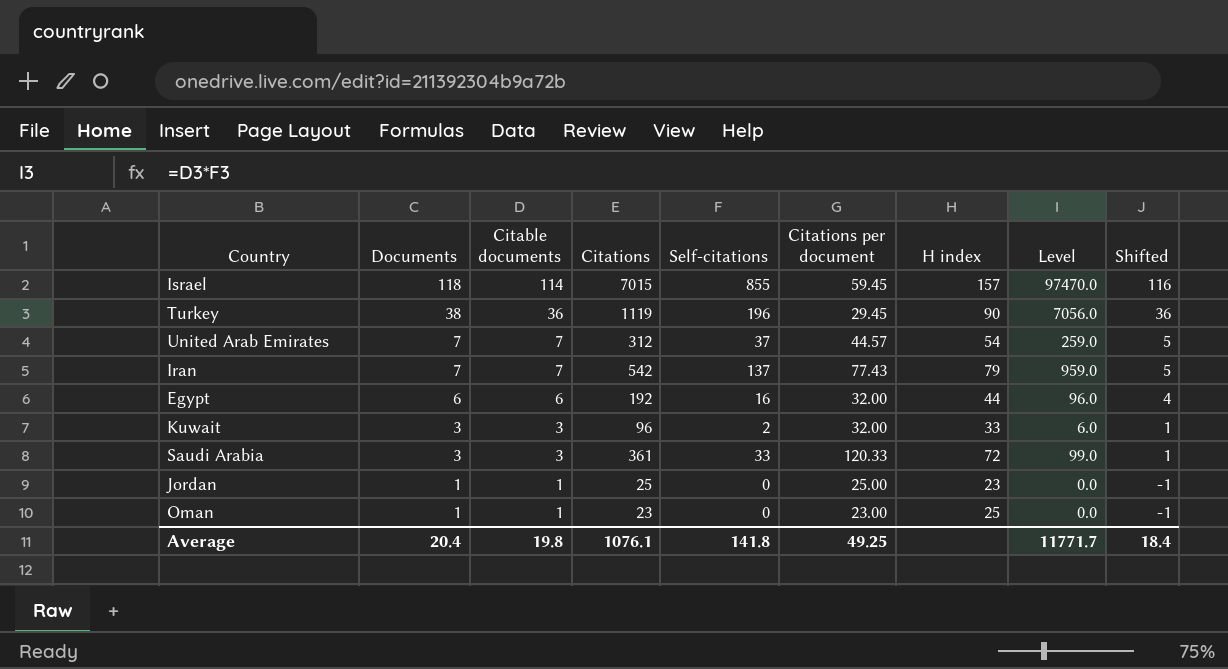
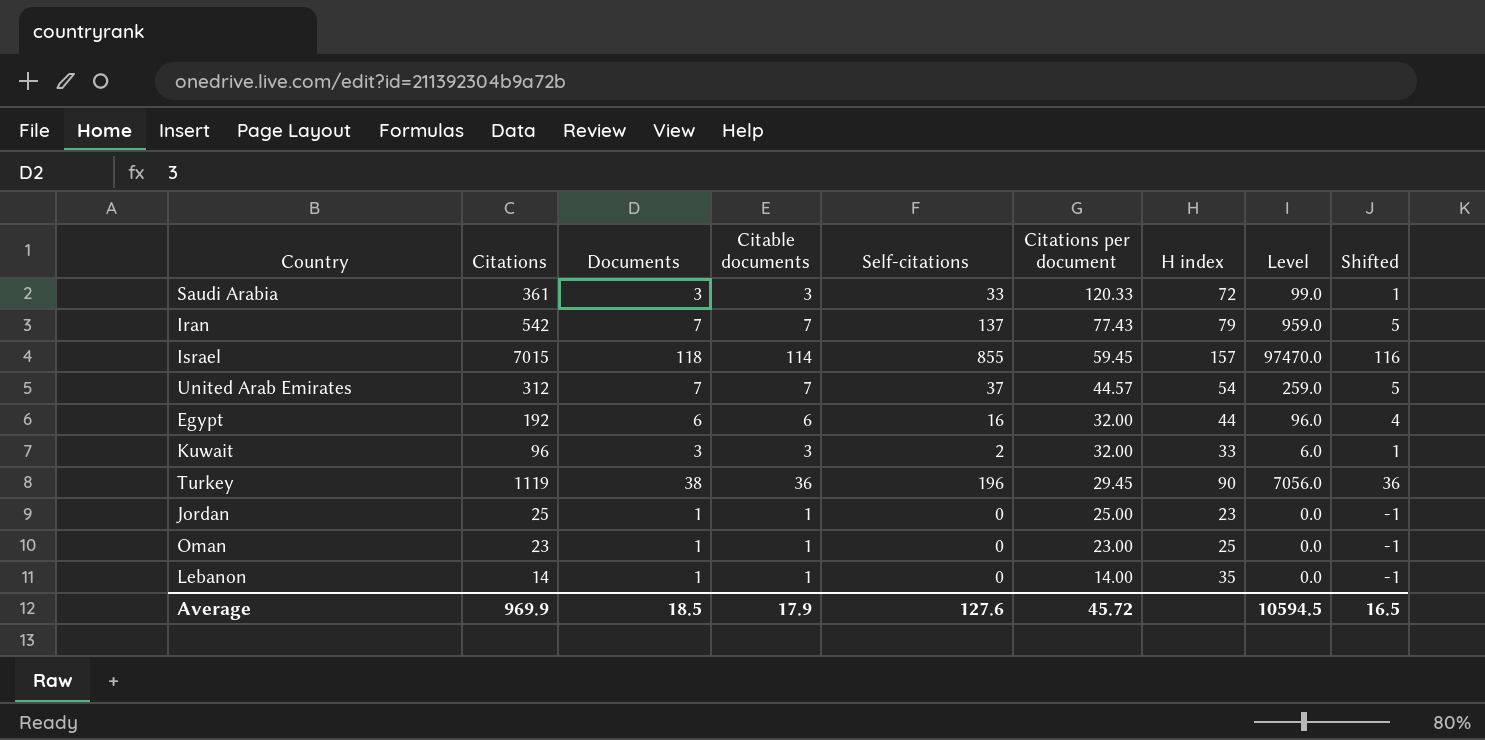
row order: Documents descending -> Citations per document descending
column Citations | position: 4 -> 2
row Lebanon: none -> 14 | 1 | 1 | 0 | 14.00 | 35 | 0.0 | -1
Average | Citations: 1076.1 -> 969.9
Average | Documents: 20.4 -> 18.5
Average | Citable documents: 19.8 -> 17.9
Average | Self-citations: 141.8 -> 127.6
Average | Citations per document: 49.25 -> 45.72
Average | Level: 11771.7 -> 10594.5
Average | Shifted: 18.4 -> 16.5

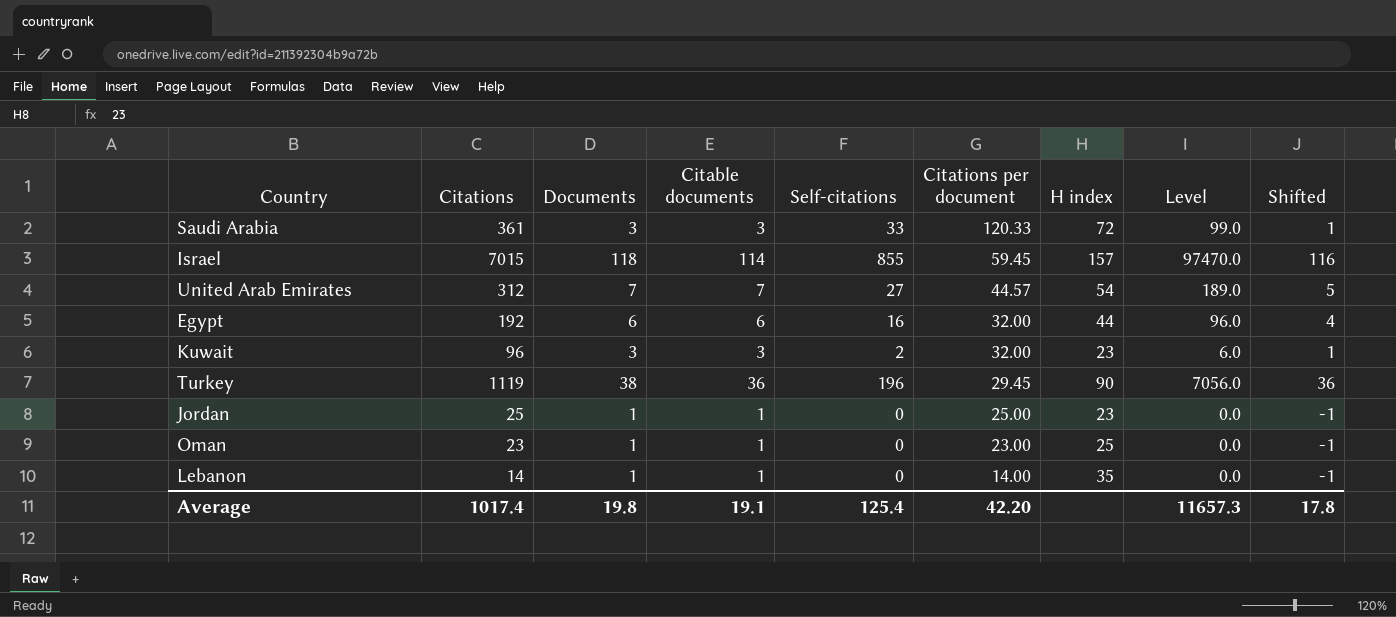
row Iran: 542 | 7 | 7 | 137 | 77.43 | 79 | 959.0 | 5 -> none
United Arab Emirates | Self-citations: 37 -> 27
United Arab Emirates | Level: 259.0 -> 189.0
Kuwait | H index: 33 -> 23
Average | Citations: 969.9 -> 1017.4
Average | Documents: 18.5 -> 19.8
Average | Citable documents: 17.9 -> 19.1
Average | Self-citations: 127.6 -> 125.4
Average | Citations per document: 45.72 -> 42.20
Average | Level: 10594.5 -> 11657.3
Average | Shifted: 16.5 -> 17.8

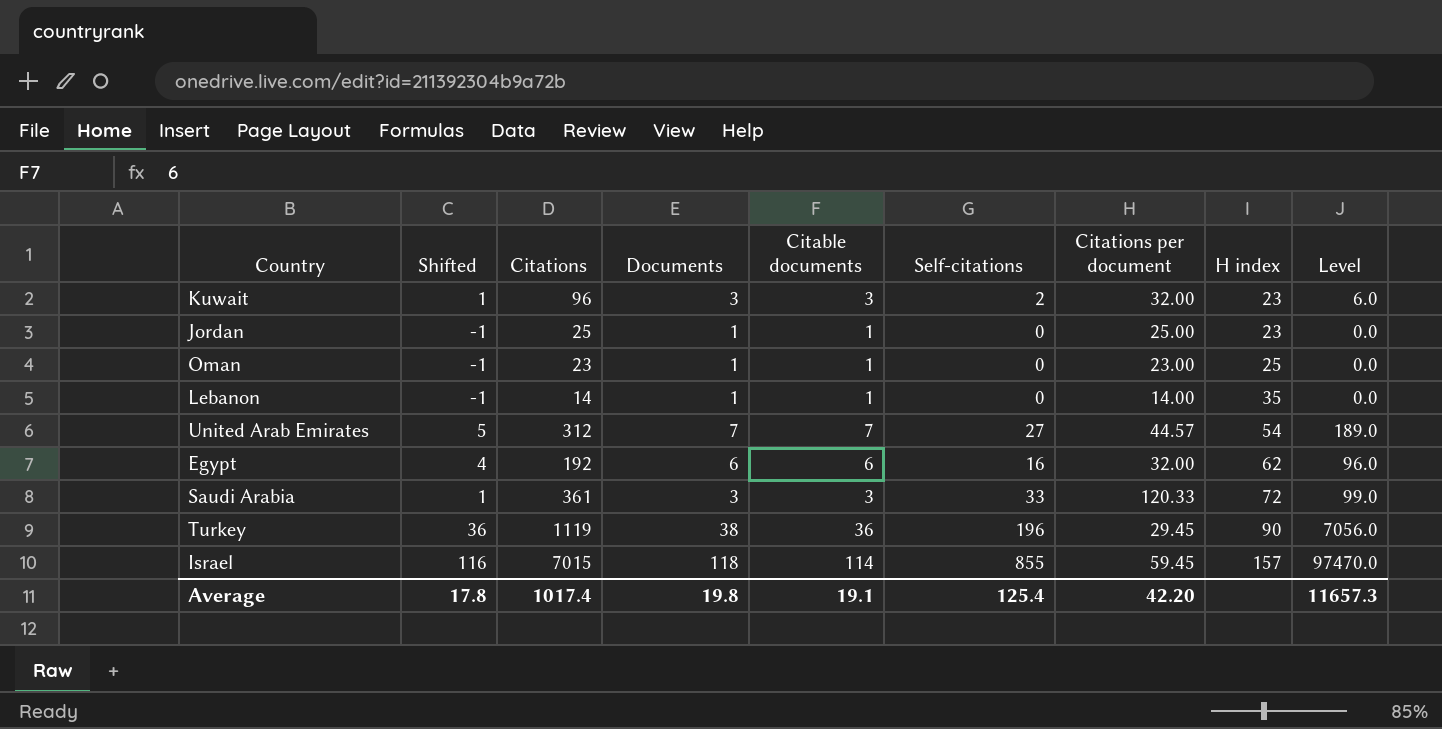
row order: Citations per document descending -> H index ascending
column Shifted | position: 9 -> 2
Egypt | H index: 44 -> 62

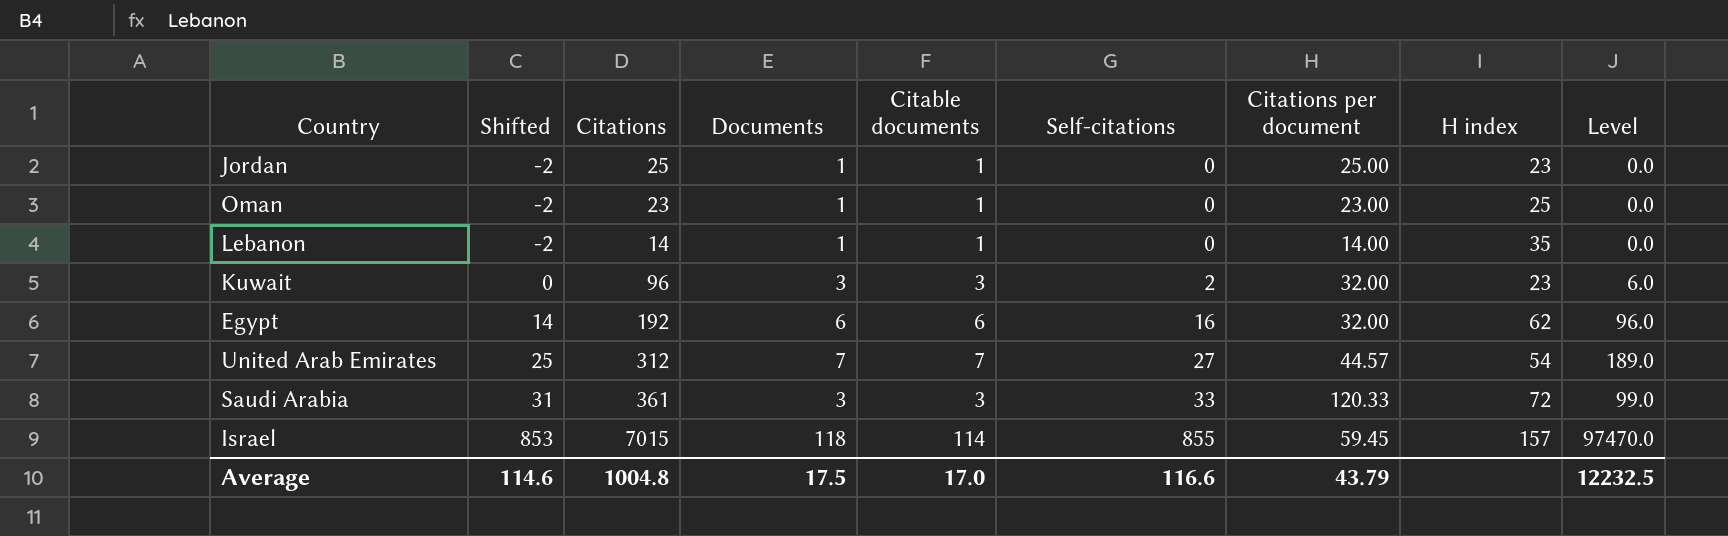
row order: H index ascending -> Shifted ascending
column Shifted | formula: [Documents] - 2 -> [Self-citations] - 2
row Turkey: 36 | 1119 | 38 | 36 | 196 | 29.45 | 90 | 7056.0 -> none
Average | Shifted: 17.8 -> 114.6
Average | Citations: 1017.4 -> 1004.8
Average | Documents: 19.8 -> 17.5
Average | Citable documents: 19.1 -> 17.0
Average | Self-citations: 125.4 -> 116.6
Average | Citations per document: 42.20 -> 43.79
Average | Level: 11657.3 -> 12232.5

